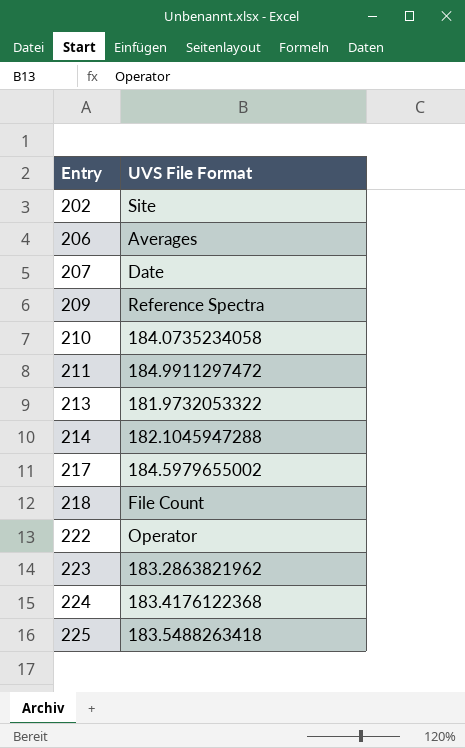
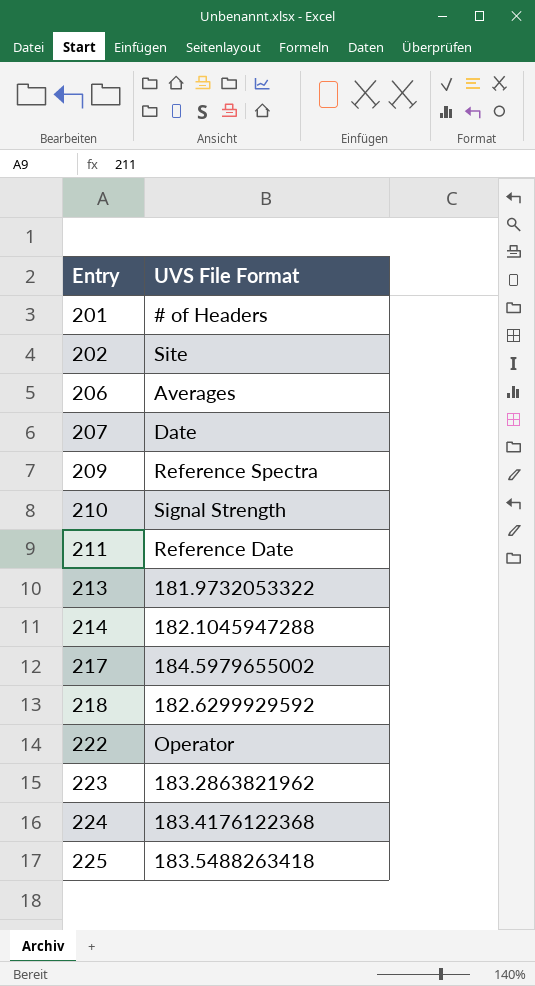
row 201: none -> # of Headers
210 | UVS File Format: 184.0735234058 -> Signal Strength
211 | UVS File Format: 184.9911297472 -> Reference Date
218 | UVS File Format: File Count -> 182.6299929592

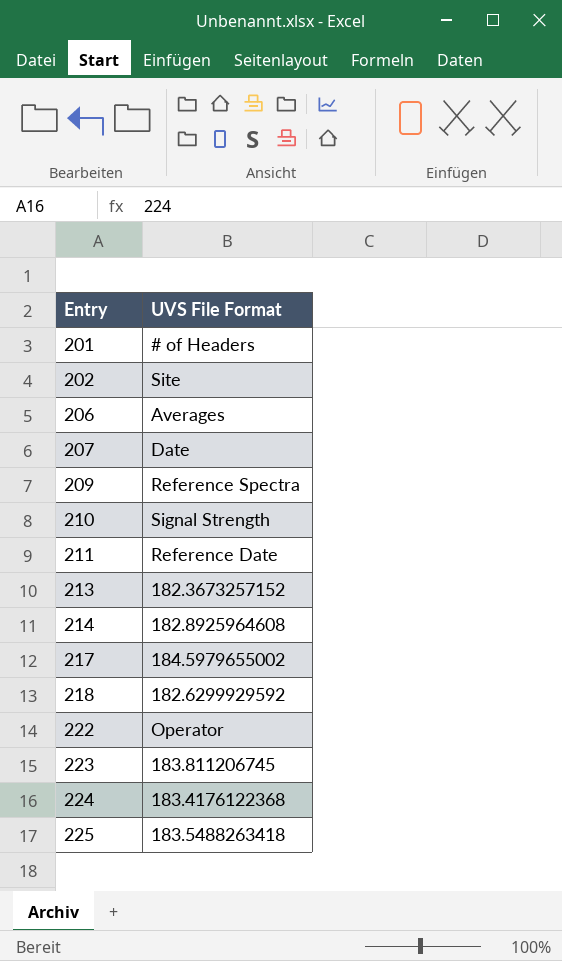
213 | UVS File Format: 181.9732053322 -> 182.3673257152
214 | UVS File Format: 182.1045947288 -> 182.8925964608
223 | UVS File Format: 183.2863821962 -> 183.811206745

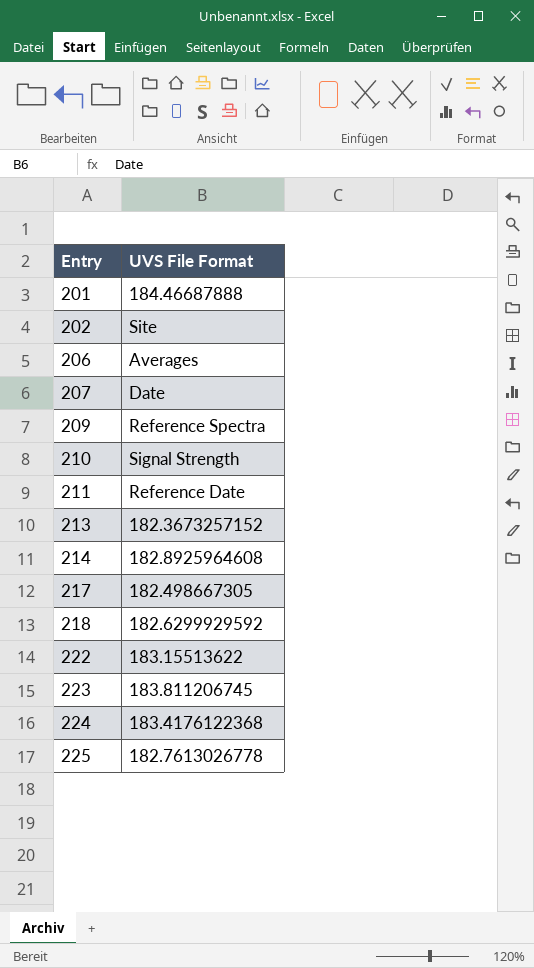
201 | UVS File Format: # of Headers -> 184.46687888
217 | UVS File Format: 184.5979655002 -> 182.498667305
222 | UVS File Format: Operator -> 183.15513622
225 | UVS File Format: 183.5488263418 -> 182.7613026778

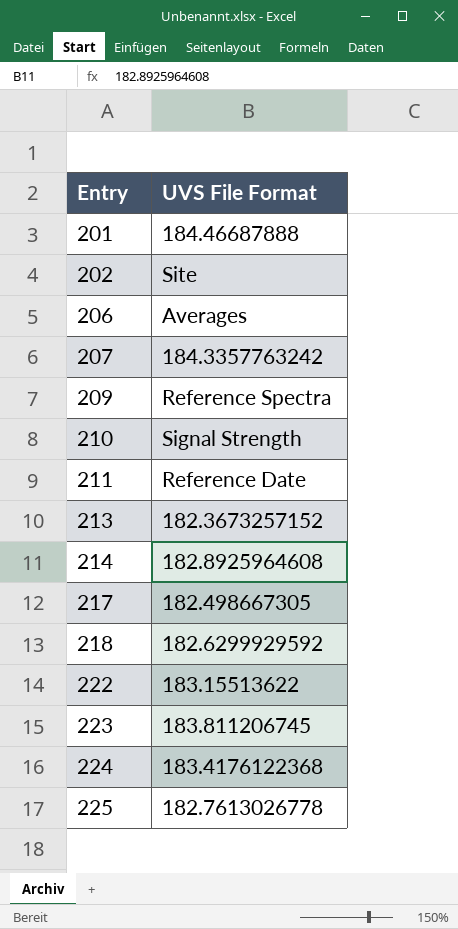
207 | UVS File Format: Date -> 184.3357763242

